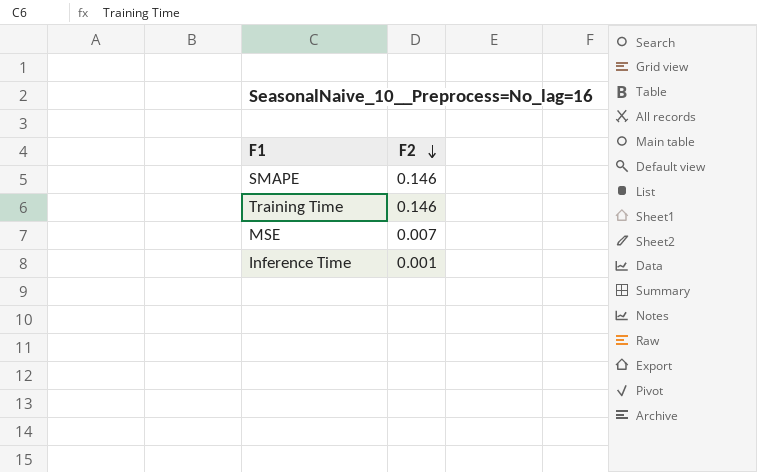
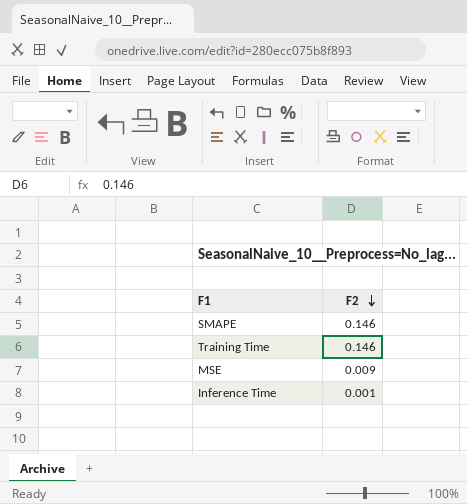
MSE | F2: 0.007 -> 0.009

